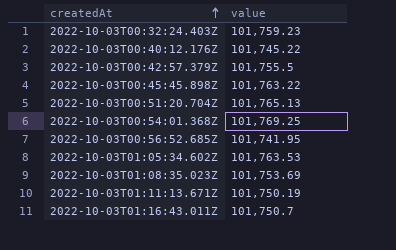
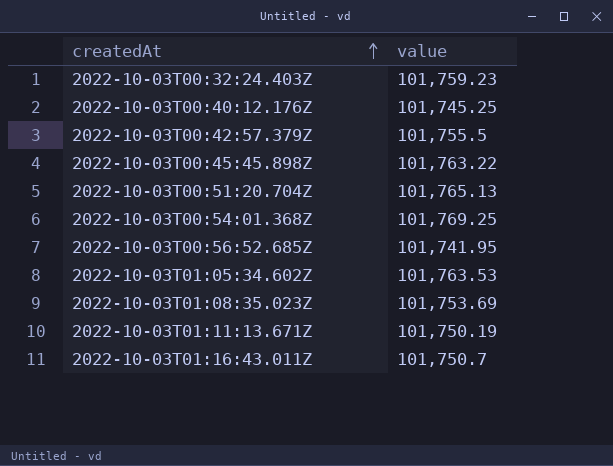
2022-10-03T00:40:12.176Z | value: 101,745.22 -> 101,745.25

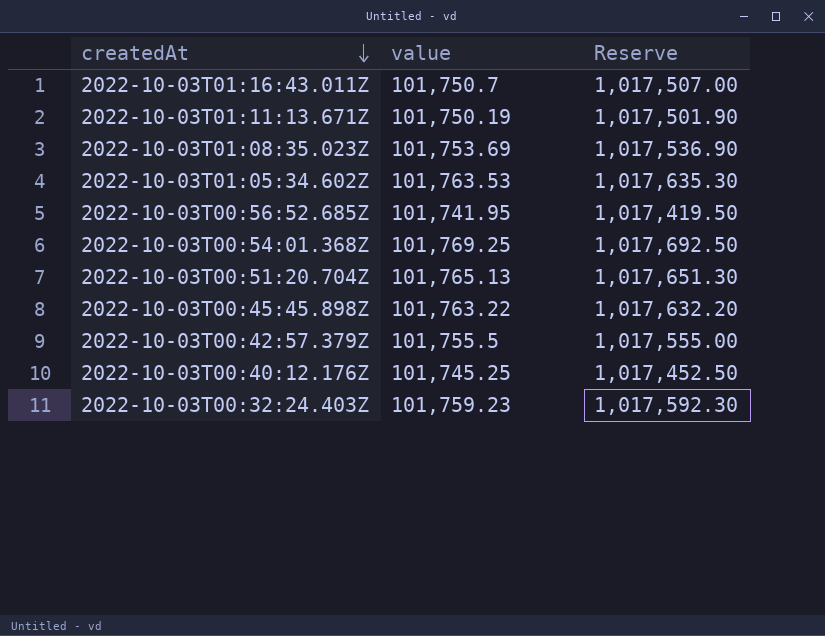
row order: createdAt ascending -> createdAt descending
column Reserve | formula: none -> [value] * 10

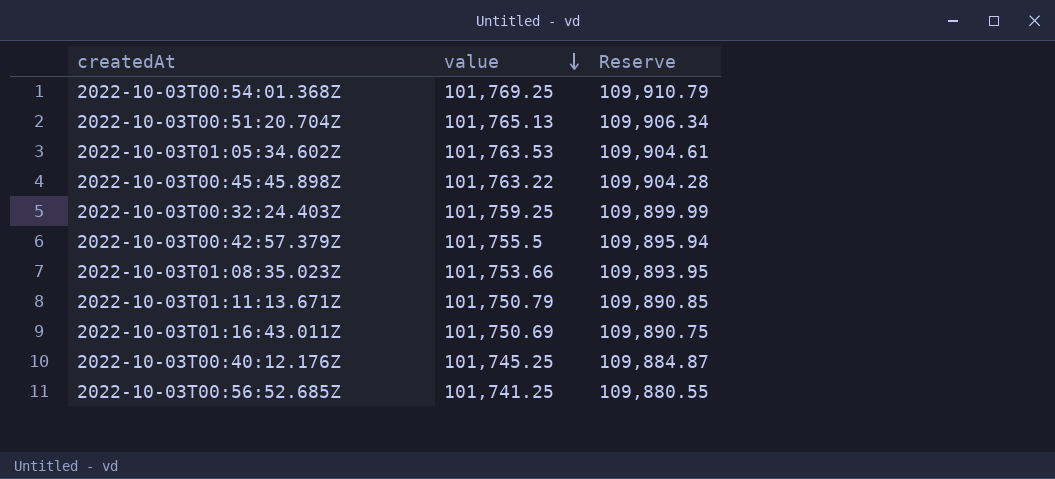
row order: createdAt descending -> value descending
column Reserve | formula: [value] * 10 -> [value] * 1.08
2022-10-03T00:32:24.403Z | value: 101,759.23 -> 101,759.25
2022-10-03T01:08:35.023Z | value: 101,753.69 -> 101,753.66
2022-10-03T01:11:13.671Z | value: 101,750.19 -> 101,750.79
2022-10-03T01:16:43.011Z | value: 101,750.7 -> 101,750.69
2022-10-03T00:56:52.685Z | value: 101,741.95 -> 101,741.25

